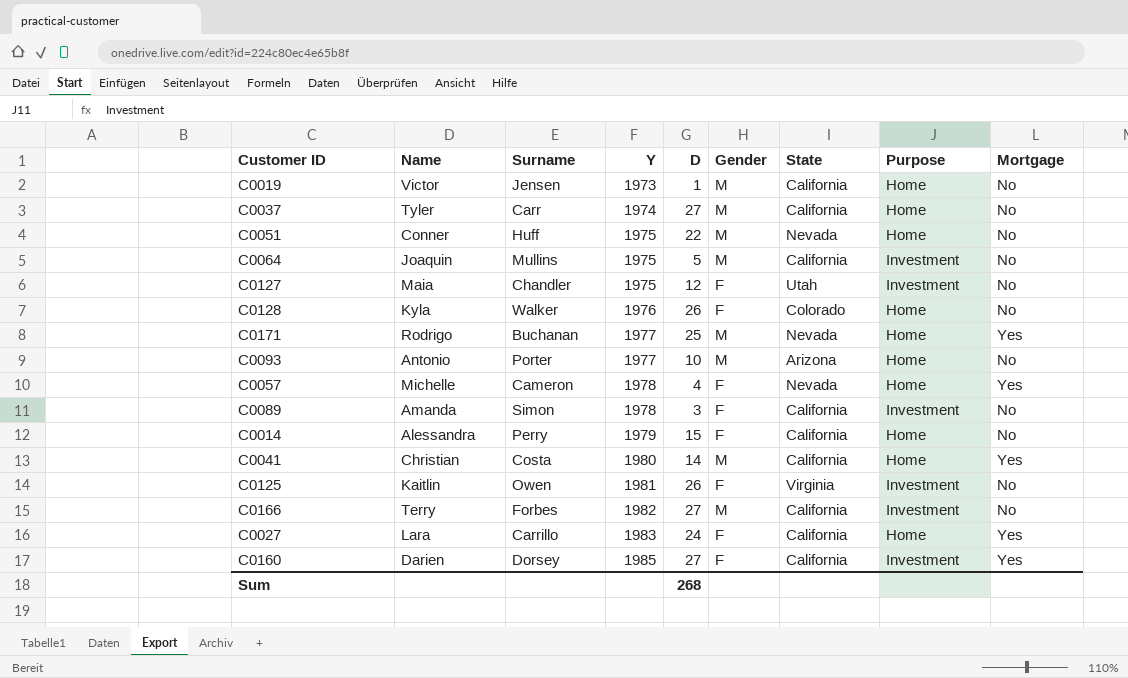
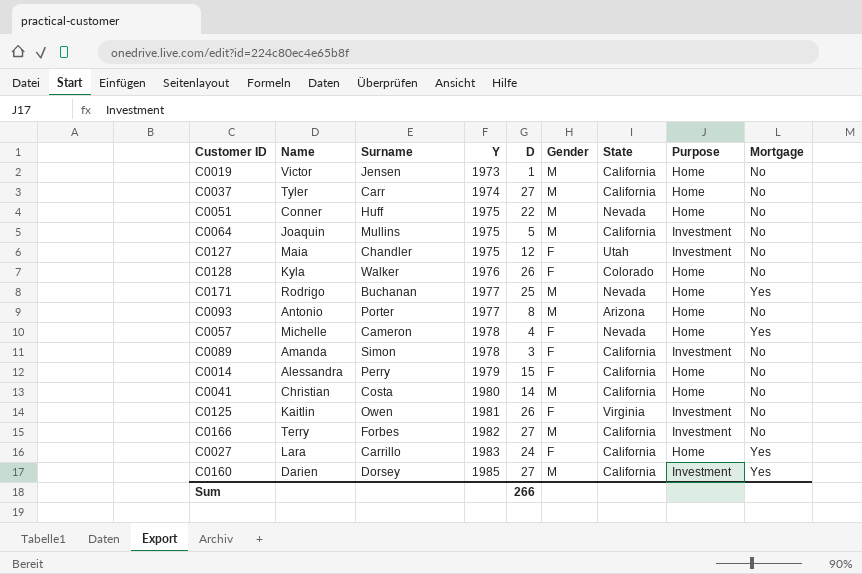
C0093 | D: 10 -> 8
C0041 | Mortgage: Yes -> No
C0160 | Gender: F -> M
Sum | D: 268 -> 266

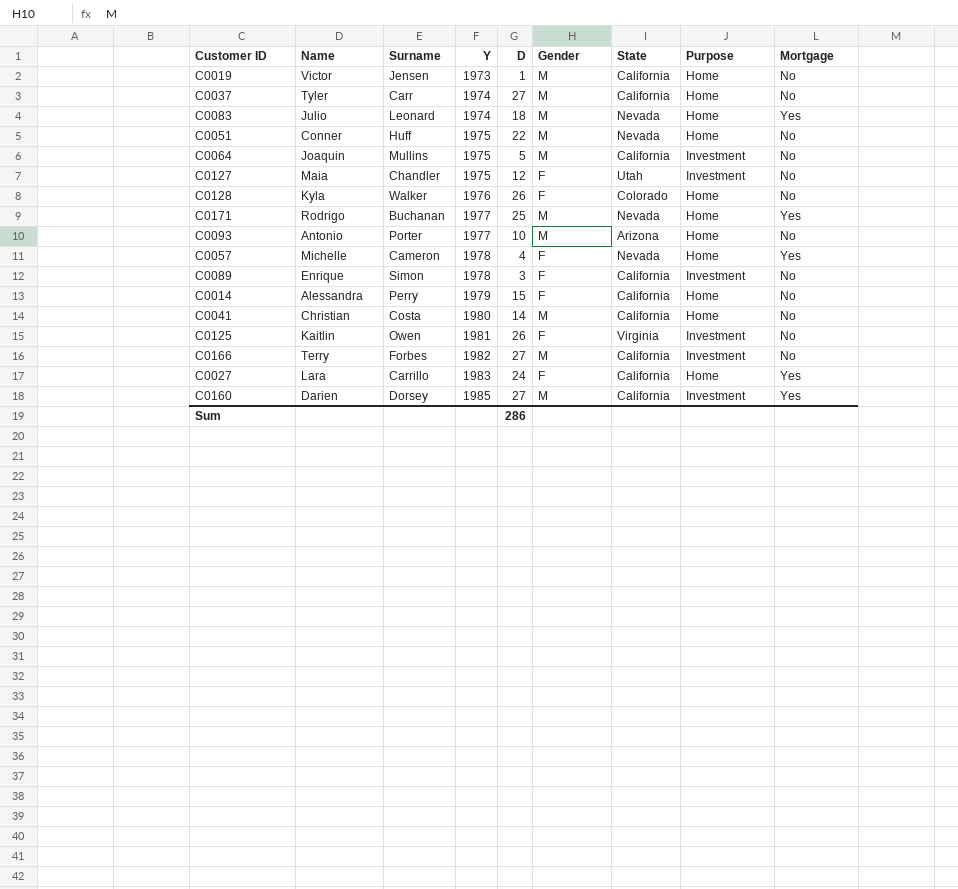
row C0083: none -> Julio | Leonard | 1974 | 18 | M | Nevada | Home | Yes
C0093 | D: 8 -> 10
C0089 | Name: Amanda -> Enrique
Sum | D: 266 -> 286

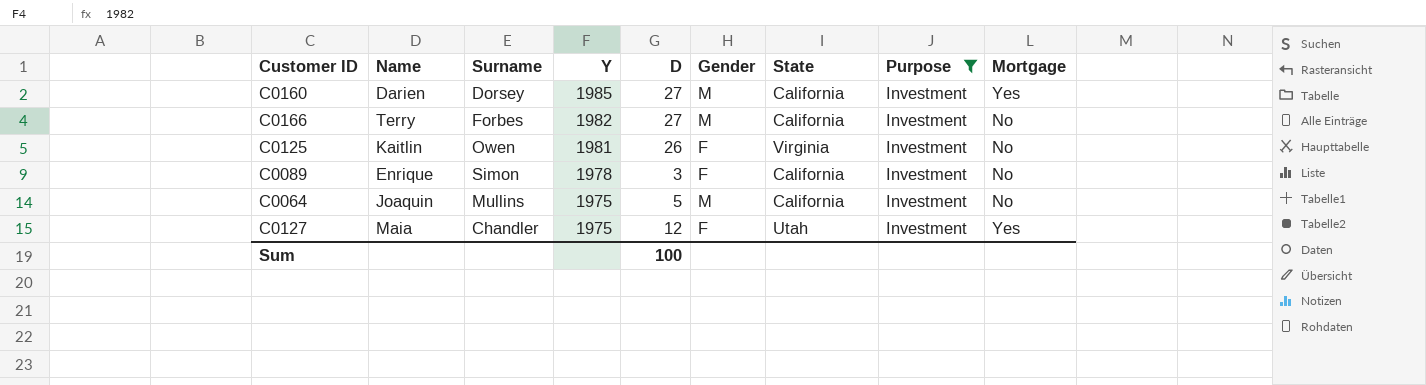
filter: none -> Purpose = Investment
row order: Y ascending -> Y descending
C0127 | Mortgage: No -> Yes
Sum | D: 286 -> 100

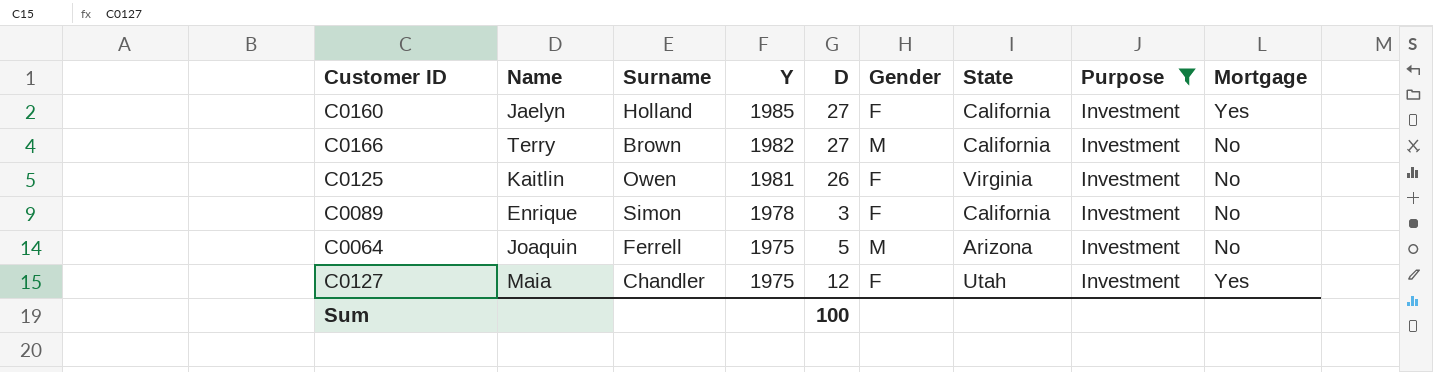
C0160 | Name: Darien -> Jaelyn
C0160 | Surname: Dorsey -> Holland
C0160 | Gender: M -> F
C0166 | Surname: Forbes -> Brown
C0064 | Surname: Mullins -> Ferrell
C0064 | State: California -> Arizona

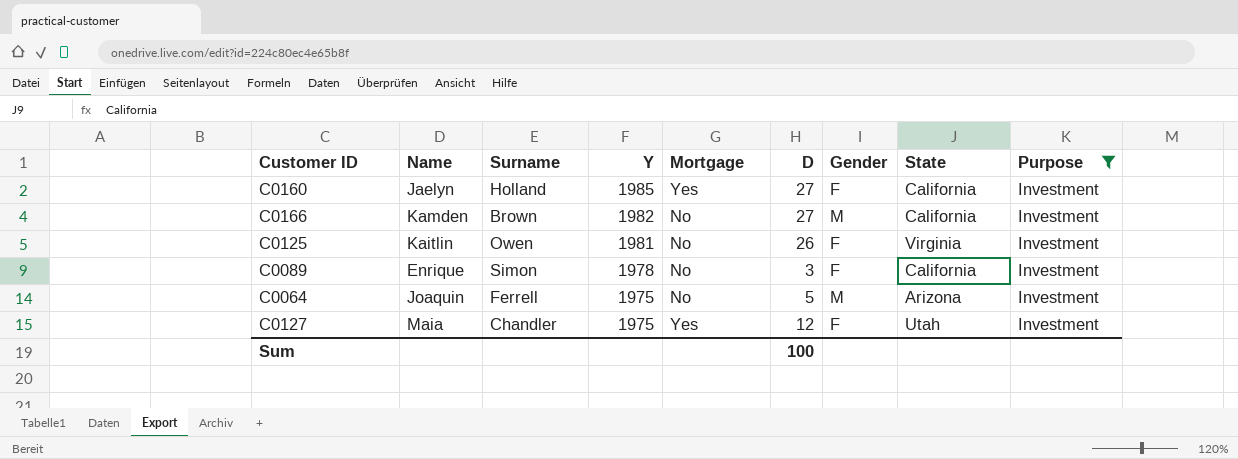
column Mortgage | position: 9 -> 5
C0166 | Name: Terry -> Kamden

